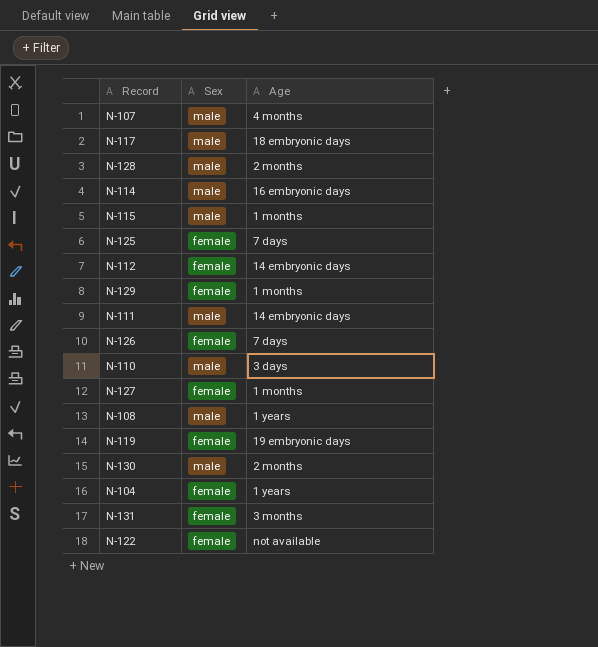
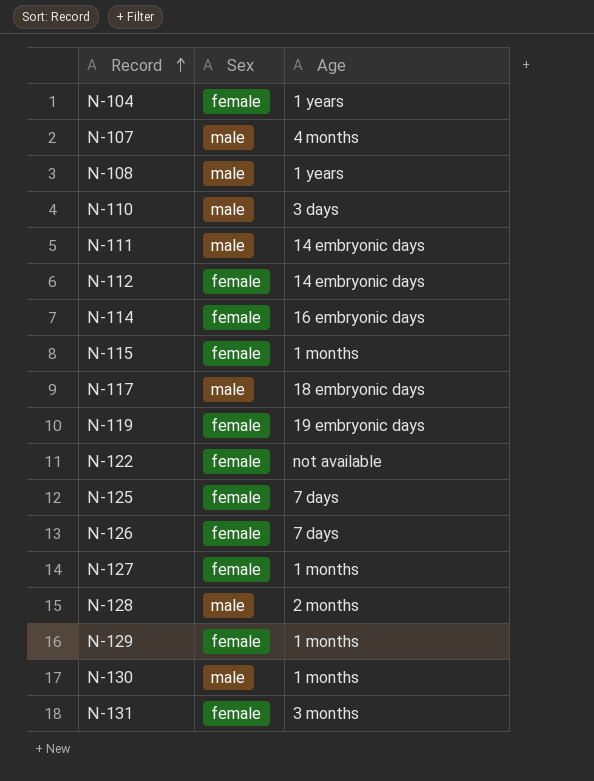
row order: none -> Record ascending
N-114 | Sex: male -> female
N-115 | Sex: male -> female
N-130 | Age: 2 months -> 1 months

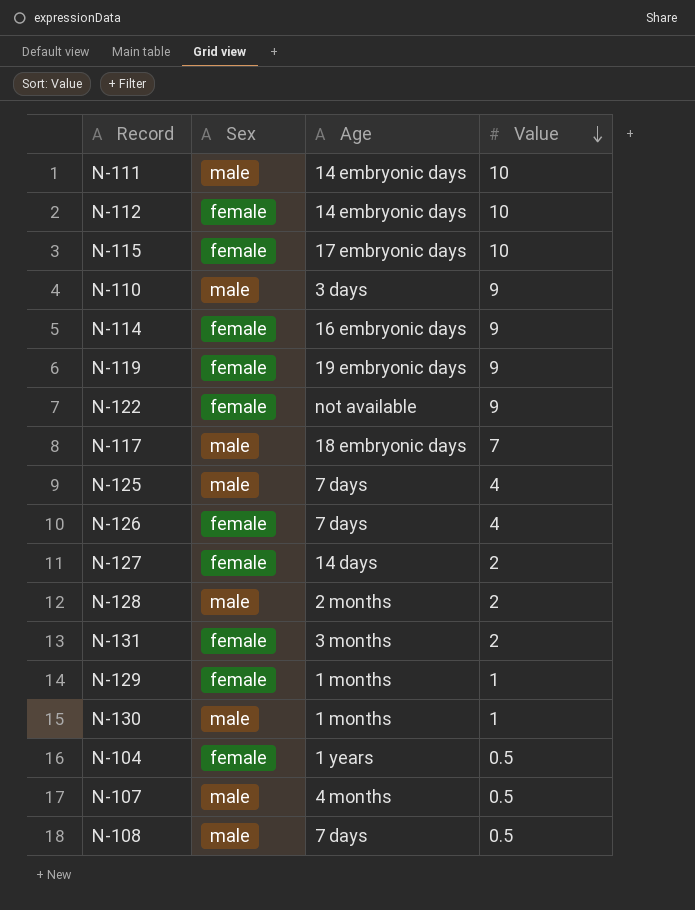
row order: Record ascending -> Value descending
column Value | position: none -> 4
N-115 | Age: 1 months -> 17 embryonic days
N-125 | Sex: female -> male
N-127 | Age: 1 months -> 14 days
N-108 | Age: 1 years -> 7 days

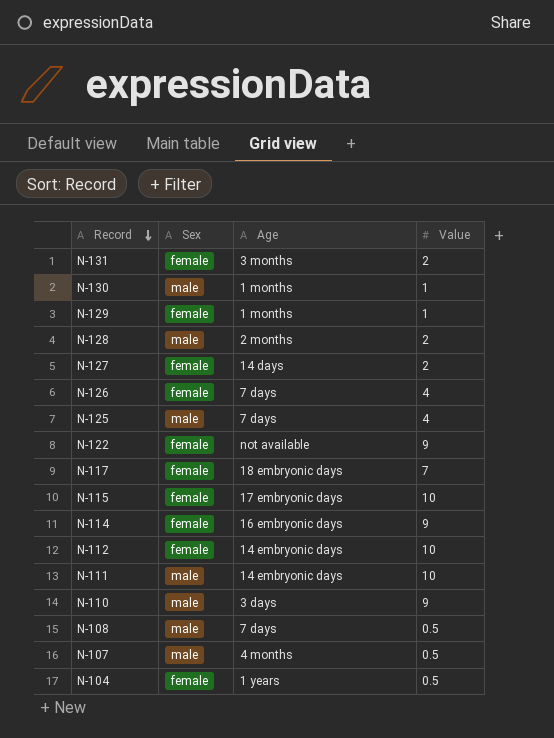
row order: Value descending -> Record descending
row N-119: female | 19 embryonic days | 9 -> none
N-117 | Sex: male -> female

